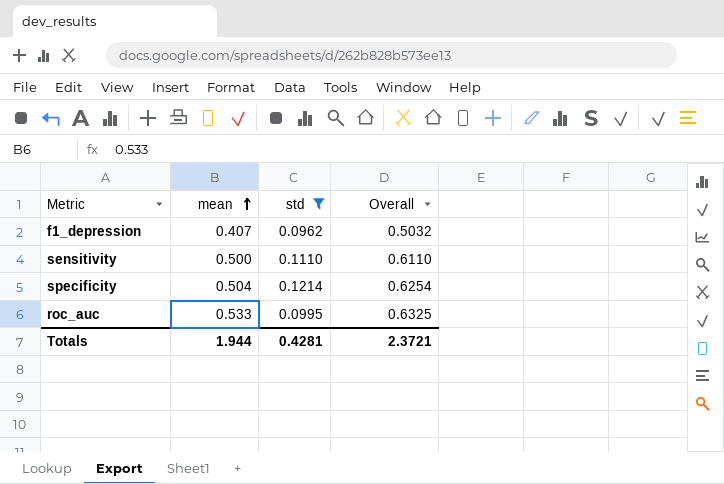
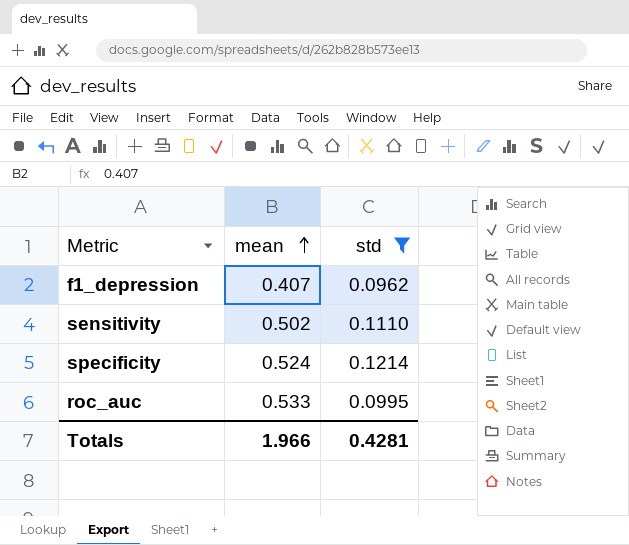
column Overall | formula: [mean] + [std] -> none
sensitivity | mean: 0.500 -> 0.502
specificity | mean: 0.504 -> 0.524
Totals | mean: 1.944 -> 1.966

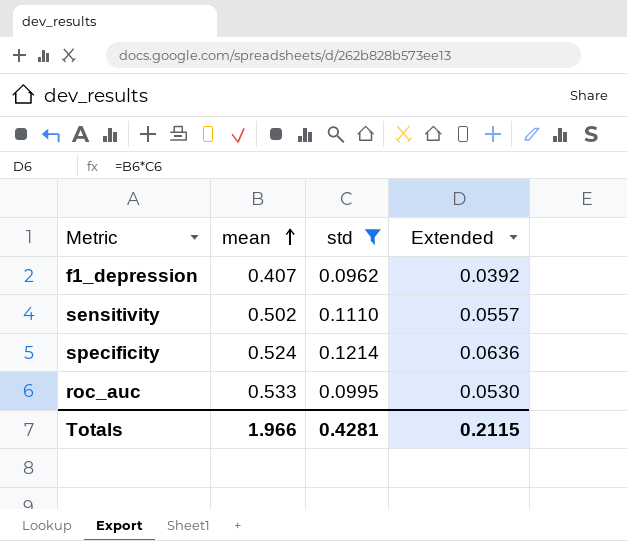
column Extended | formula: none -> [mean] * [std]

